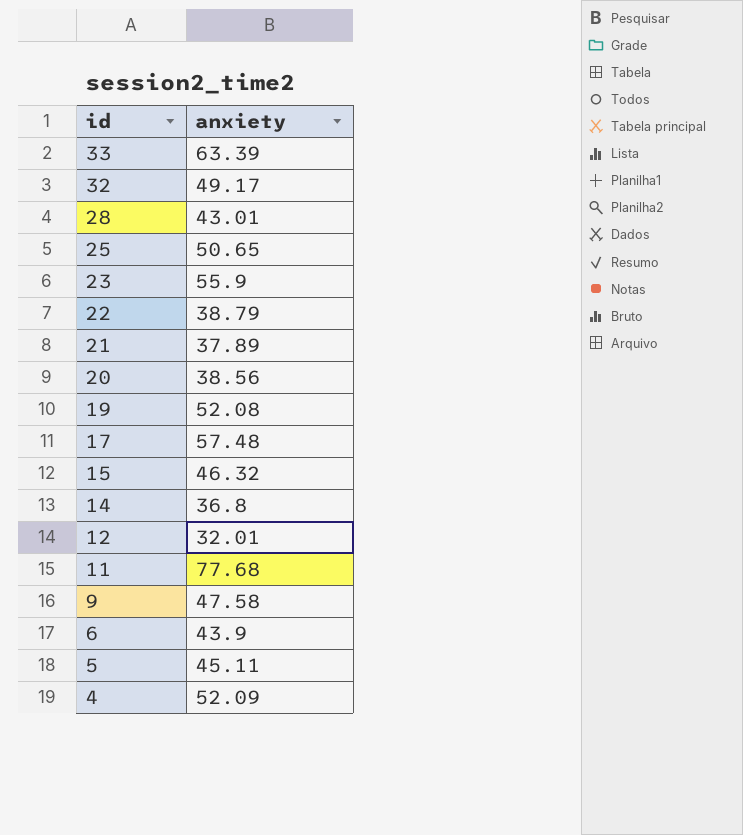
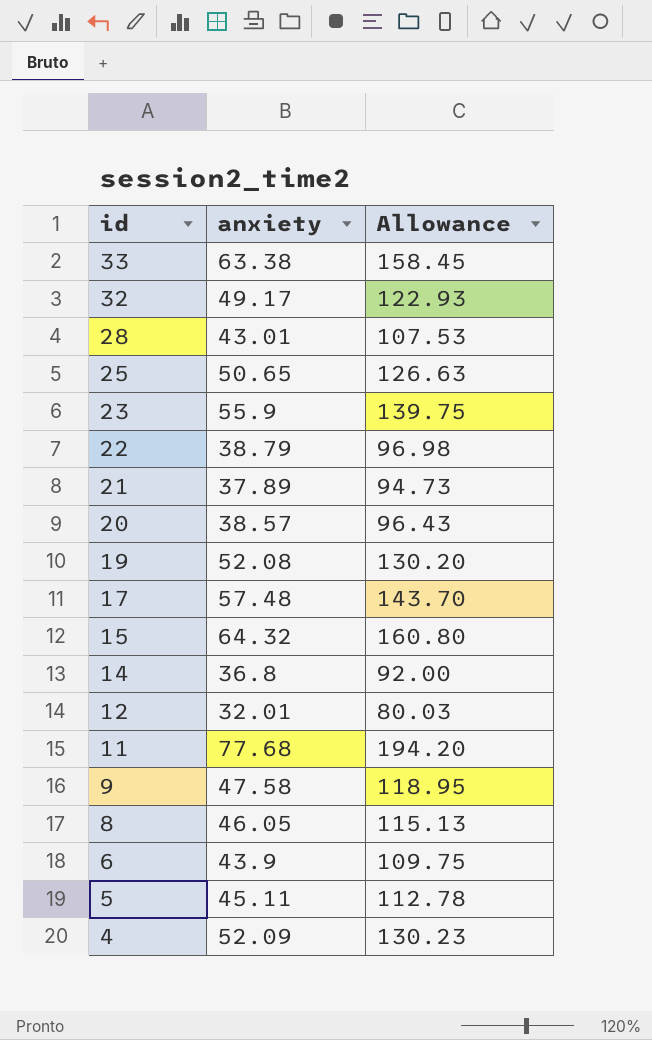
column Allowance | formula: none -> [anxiety] * 2.5
33 | anxiety: 63.39 -> 63.38
20 | anxiety: 38.56 -> 38.57
15 | anxiety: 46.32 -> 64.32
row 8: none -> 46.05 | 115.13

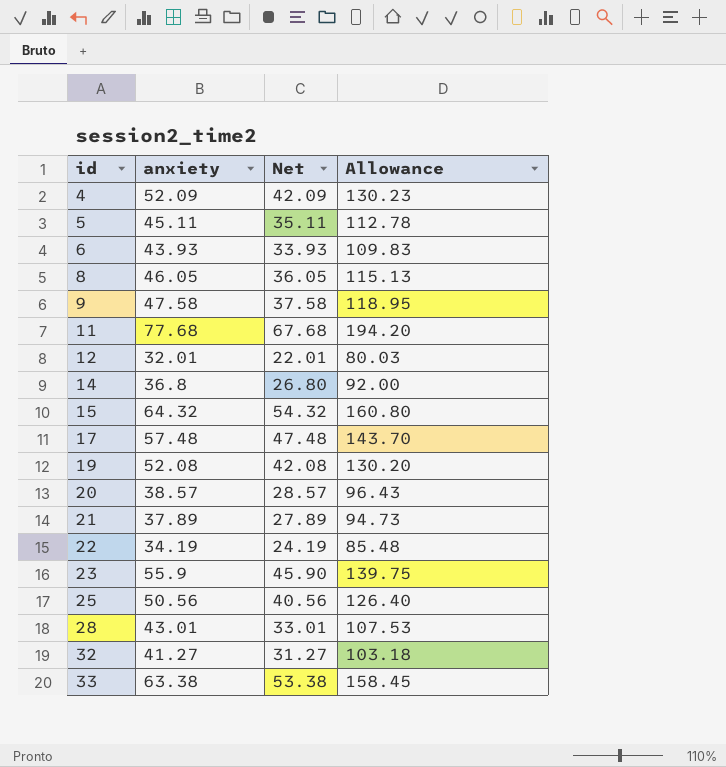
row order: id descending -> id ascending
column Net | formula: none -> [anxiety] - 10
6 | anxiety: 43.9 -> 43.93
6 | Allowance: 109.75 -> 109.83
22 | anxiety: 38.79 -> 34.19
22 | Allowance: 96.98 -> 85.48
25 | anxiety: 50.65 -> 50.56
25 | Allowance: 126.63 -> 126.40
32 | anxiety: 49.17 -> 41.27
32 | Allowance: 122.93 -> 103.18

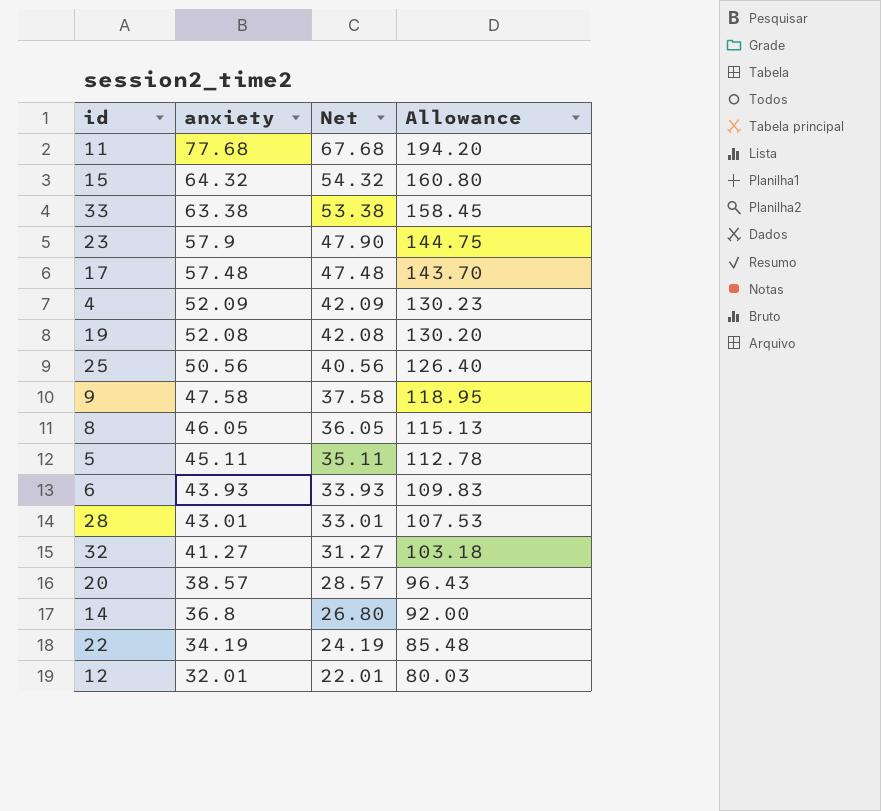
row order: id ascending -> anxiety descending
row 21: 37.89 | 27.89 | 94.73 -> none
23 | anxiety: 55.9 -> 57.9
23 | Net: 45.90 -> 47.90
23 | Allowance: 139.75 -> 144.75

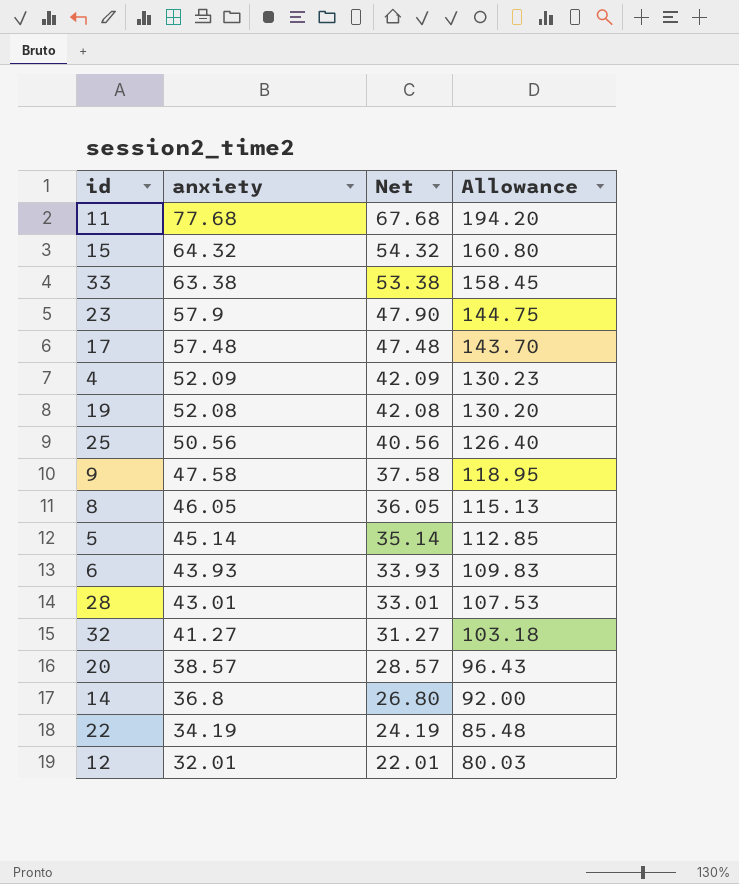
5 | anxiety: 45.11 -> 45.14
5 | Net: 35.11 -> 35.14
5 | Allowance: 112.78 -> 112.85

